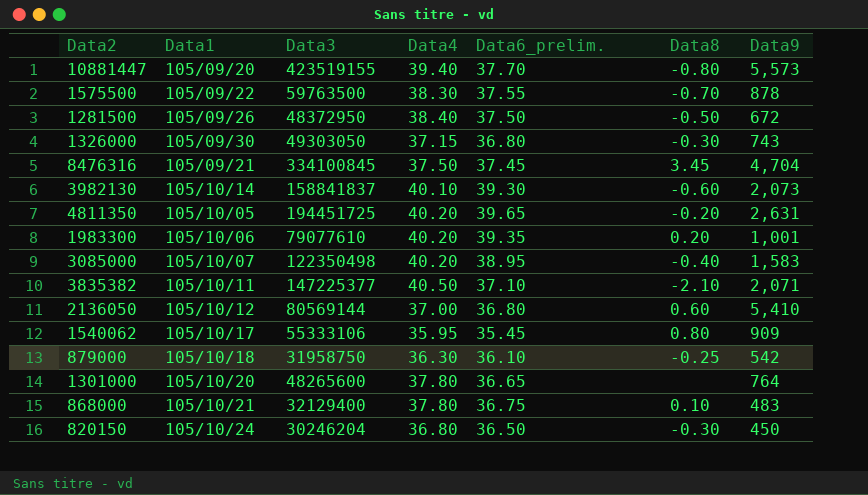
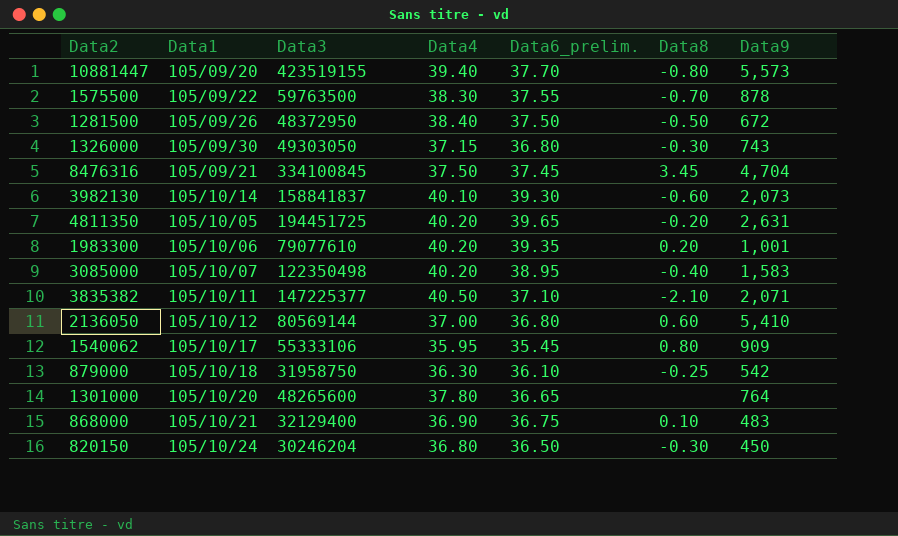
868000 | Data4: 37.80 -> 36.90

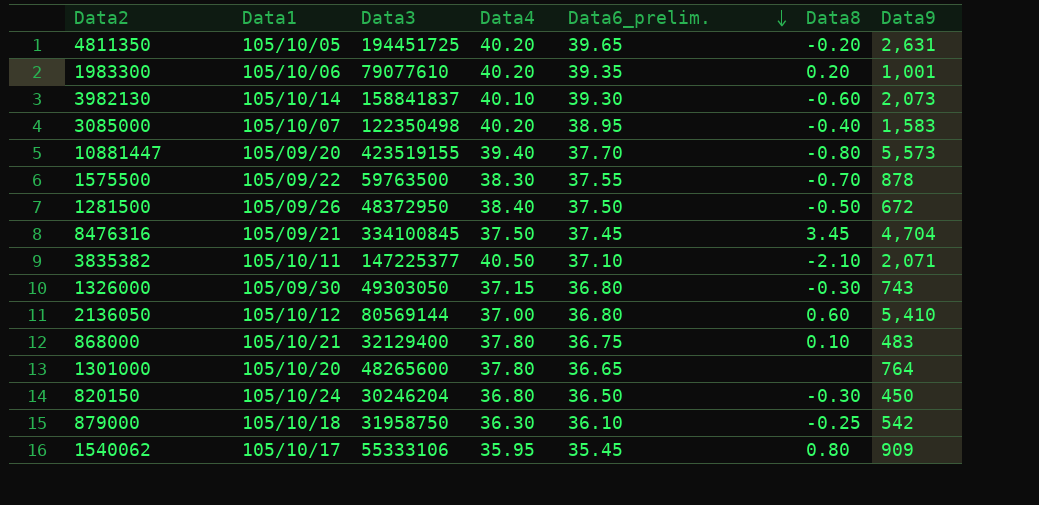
row order: none -> Data6_prelim. descending
868000 | Data4: 36.90 -> 37.80

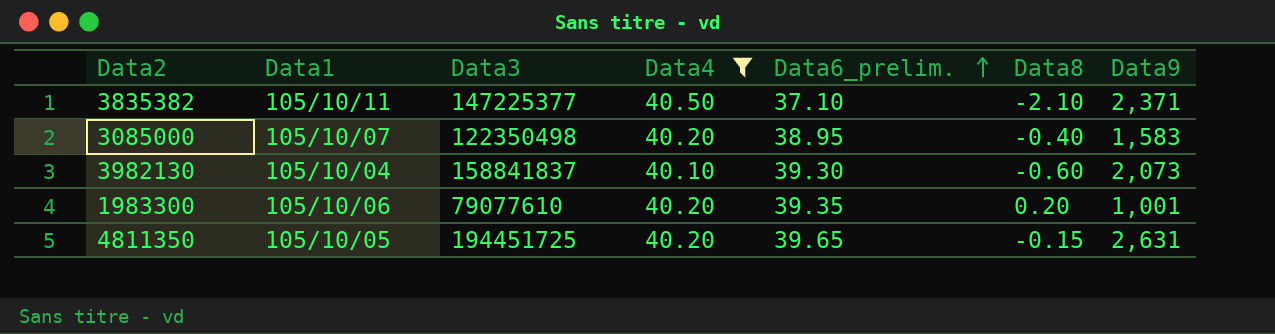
filter: none -> Data4 >= 40.10
row order: Data6_prelim. descending -> Data6_prelim. ascending
3835382 | Data9: 2,071 -> 2,371
3982130 | Data1: 105/10/14 -> 105/10/04
4811350 | Data8: -0.20 -> -0.15

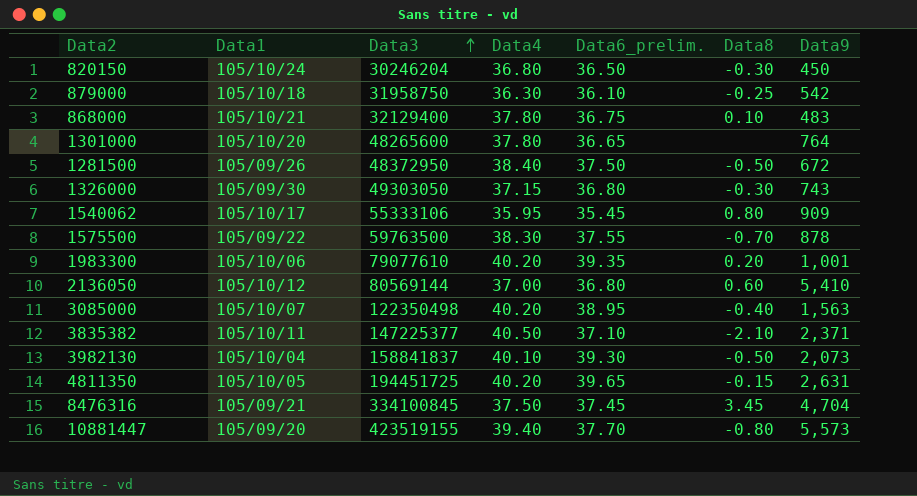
filter: Data4 >= 40.10 -> none
row order: Data6_prelim. ascending -> Data3 ascending
3085000 | Data9: 1,583 -> 1,563
3982130 | Data8: -0.60 -> -0.50

